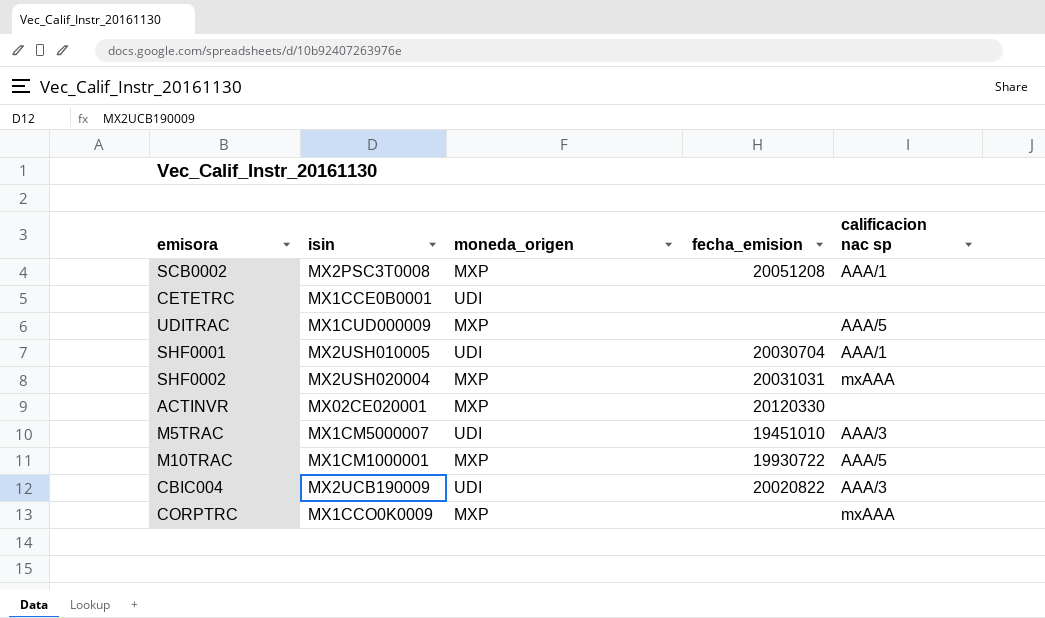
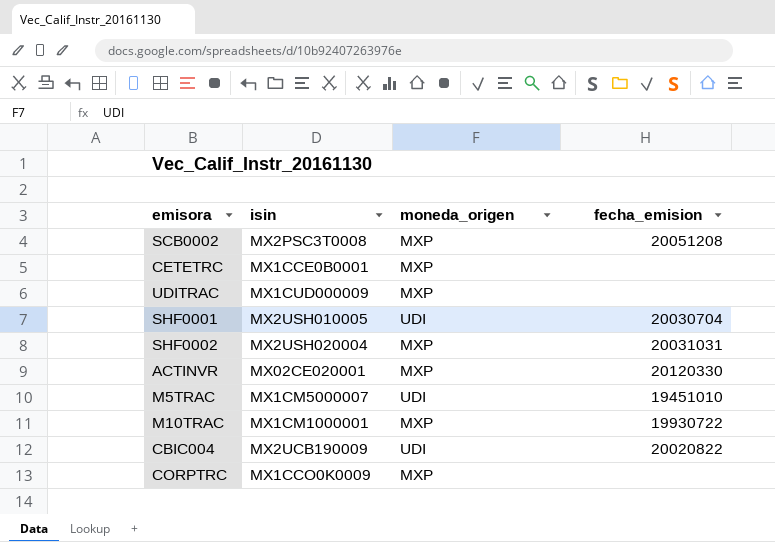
column calificacion nac sp | position: 5 -> none
CETETRC | moneda_origen: UDI -> MXP

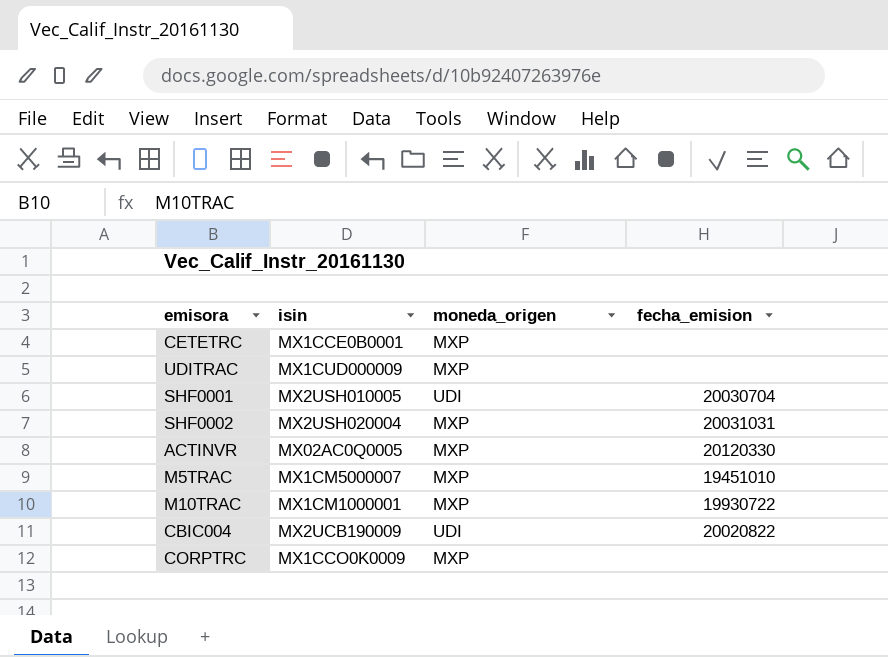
row SCB0002: MX2PSC3T0008 | MXP | 20051208 -> none
ACTINVR | isin: MX02CE020001 -> MX02AC0Q0005
M5TRAC | moneda_origen: UDI -> MXP

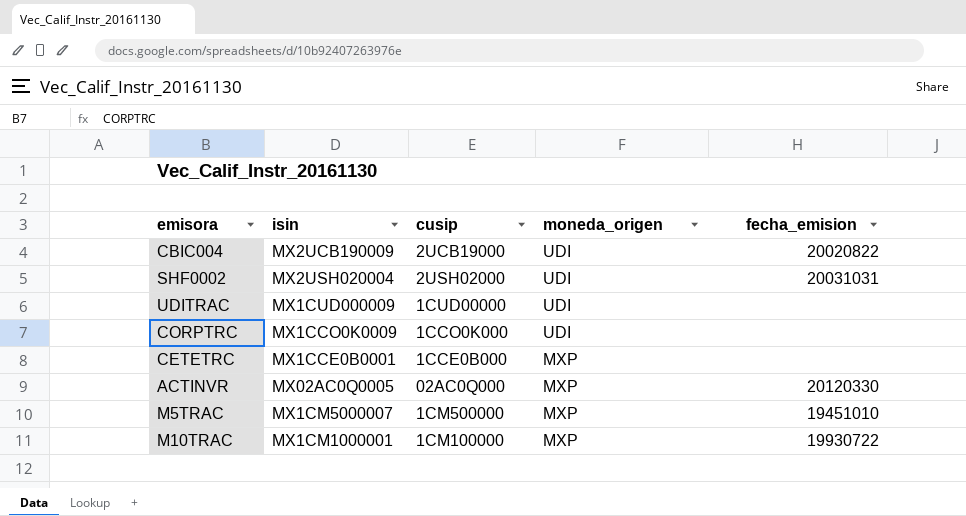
row order: none -> moneda_origen descending
column cusip | position: none -> 3
row SHF0001: MX2USH010005 | UDI | 20030704 -> none
SHF0002 | moneda_origen: MXP -> UDI
UDITRAC | moneda_origen: MXP -> UDI
CORPTRC | moneda_origen: MXP -> UDI

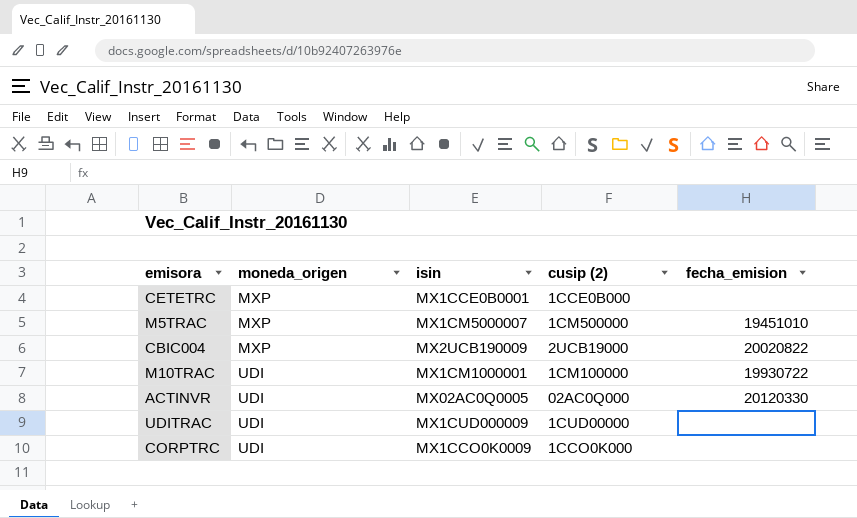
row order: moneda_origen descending -> moneda_origen ascending
column moneda_origen | position: 4 -> 2
column name: cusip -> cusip (2)
row SHF0002: MX2USH020004 | 2USH02000 | UDI | 20031031 -> none
CBIC004 | moneda_origen: UDI -> MXP
M10TRAC | moneda_origen: MXP -> UDI
ACTINVR | moneda_origen: MXP -> UDI

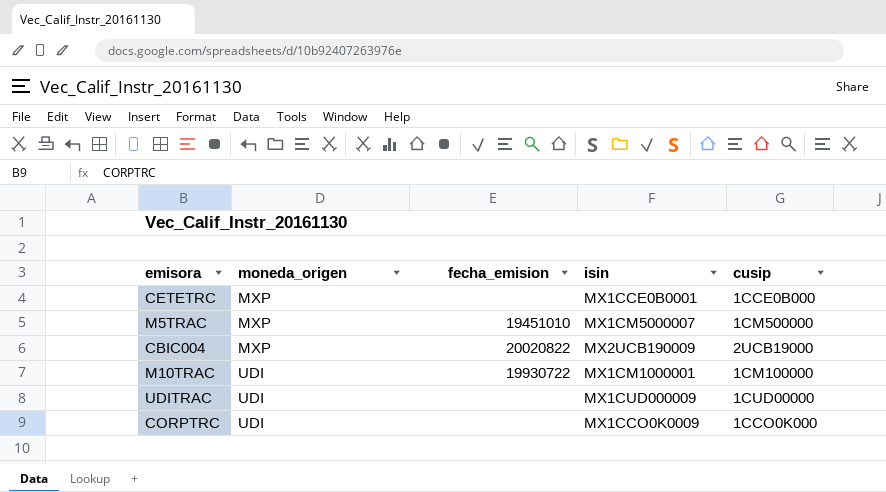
column fecha_emision | position: 5 -> 3
column name: cusip (2) -> cusip
row ACTINVR: UDI | MX02AC0Q0005 | 02AC0Q000 | 20120330 -> none

